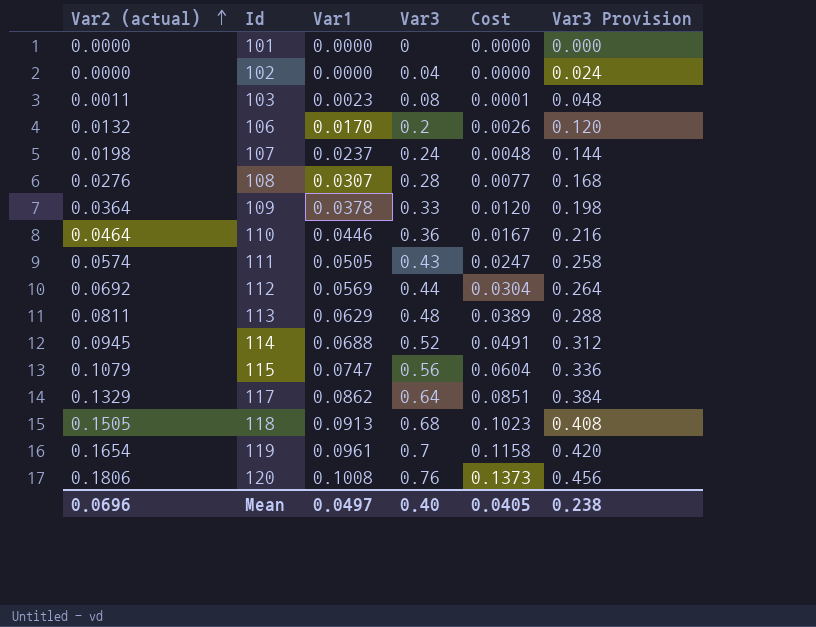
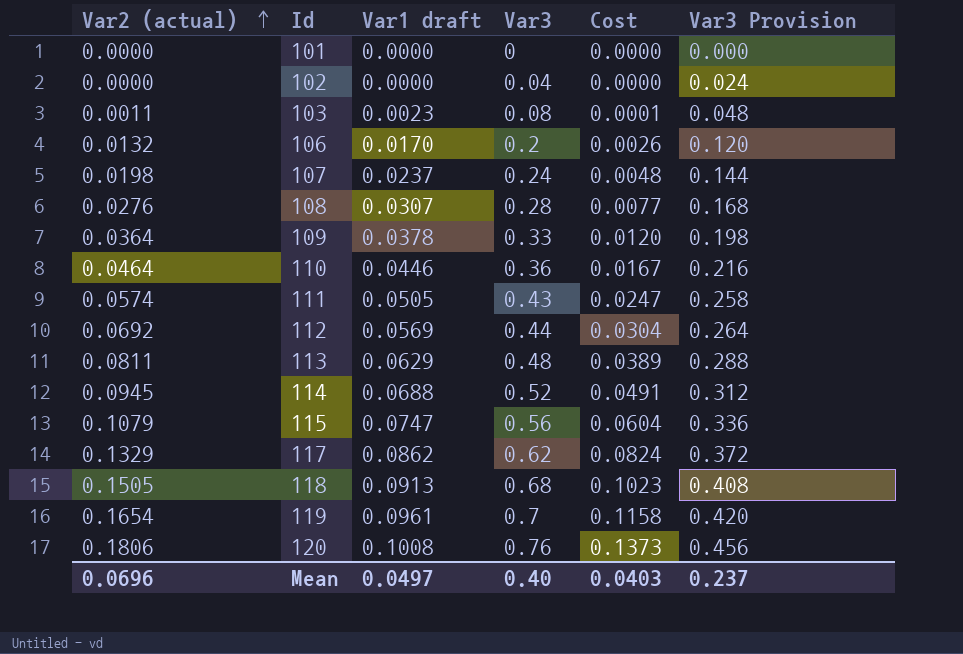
column name: Var1 -> Var1 draft
117 | Var3: 0.64 -> 0.62
117 | Cost: 0.0851 -> 0.0824
117 | Var3 Provision: 0.384 -> 0.372
Mean | Cost: 0.0405 -> 0.0403
Mean | Var3 Provision: 0.238 -> 0.237

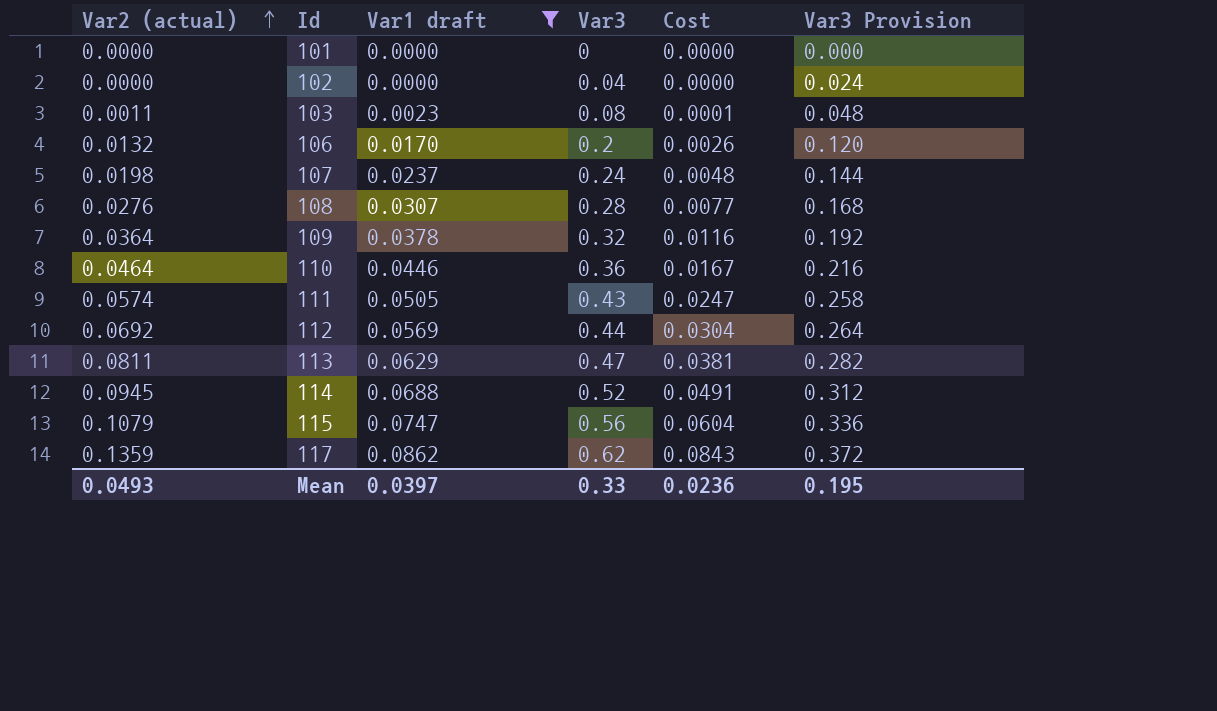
filter: none -> Var1 draft <= 0.0862
109 | Var3: 0.33 -> 0.32
109 | Cost: 0.0120 -> 0.0116
109 | Var3 Provision: 0.198 -> 0.192
113 | Var3: 0.48 -> 0.47
113 | Cost: 0.0389 -> 0.0381
113 | Var3 Provision: 0.288 -> 0.282
117 | Var2 (actual): 0.1329 -> 0.1359
117 | Cost: 0.0824 -> 0.0843
Mean | Var2 (actual): 0.0696 -> 0.0493
Mean | Var1 draft: 0.0497 -> 0.0397
Mean | Var3: 0.40 -> 0.33
Mean | Cost: 0.0403 -> 0.0236
Mean | Var3 Provision: 0.237 -> 0.195

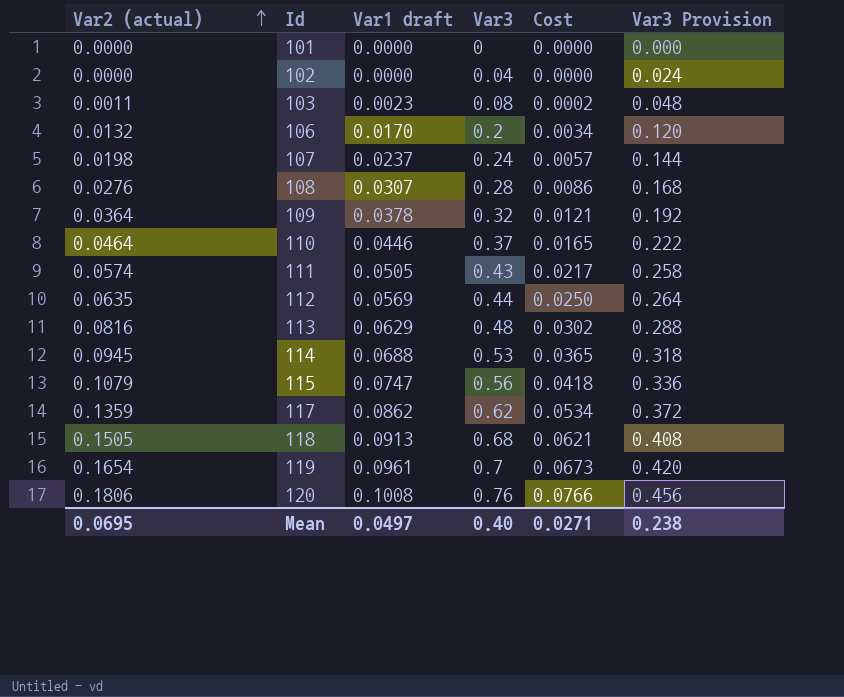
filter: Var1 draft <= 0.0862 -> none
column Cost | formula: [Var2 (actual)] * [Var3] -> [Var1 draft] * [Var3]
110 | Var3: 0.36 -> 0.37
110 | Var3 Provision: 0.216 -> 0.222
112 | Var2 (actual): 0.0692 -> 0.0635
113 | Var2 (actual): 0.0811 -> 0.0816
113 | Var3: 0.47 -> 0.48
113 | Var3 Provision: 0.282 -> 0.288
114 | Var3: 0.52 -> 0.53
114 | Var3 Provision: 0.312 -> 0.318
Mean | Var2 (actual): 0.0493 -> 0.0695
Mean | Var1 draft: 0.0397 -> 0.0497
Mean | Var3: 0.33 -> 0.40
Mean | Cost: 0.0236 -> 0.0271
Mean | Var3 Provision: 0.195 -> 0.238

